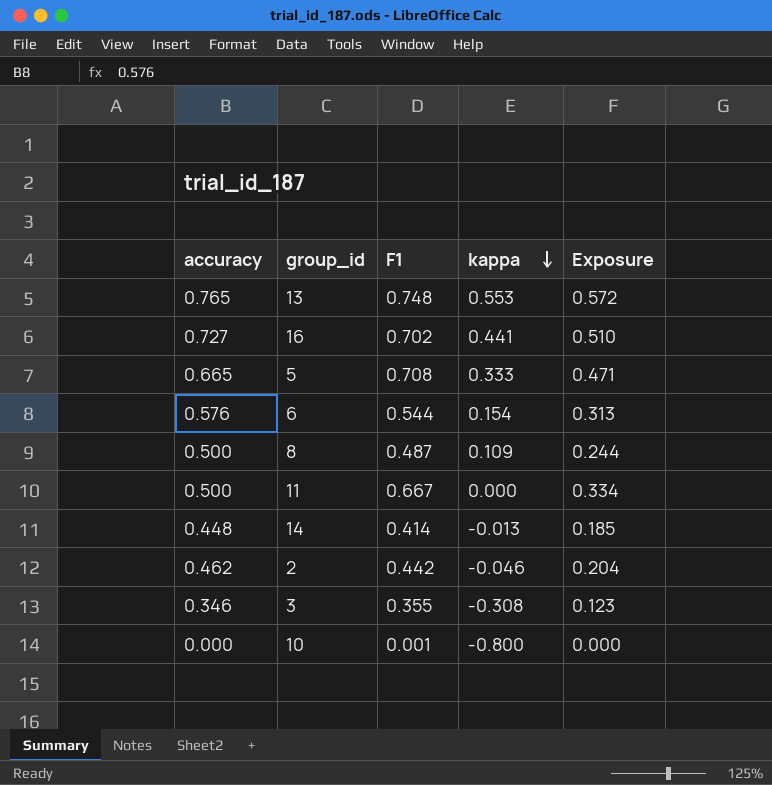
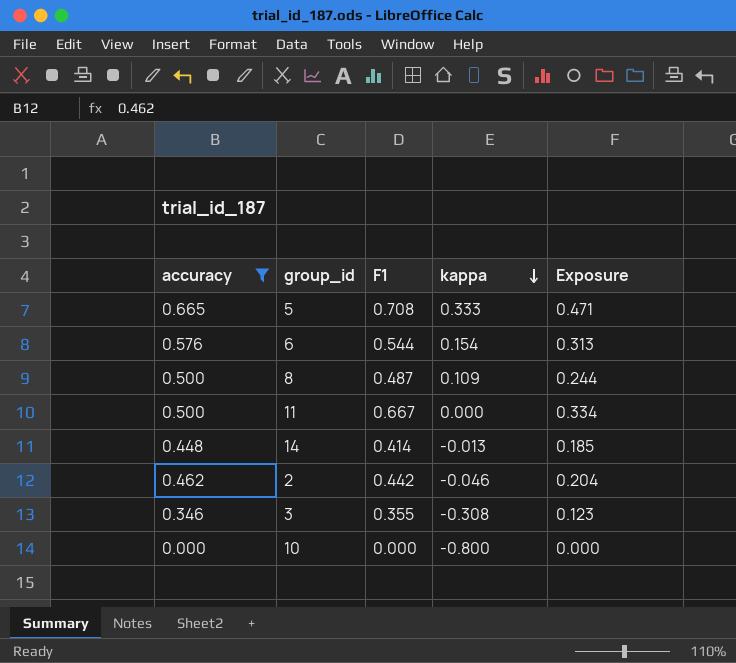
filter: none -> accuracy <= 0.665
10 | F1: 0.001 -> 0.000

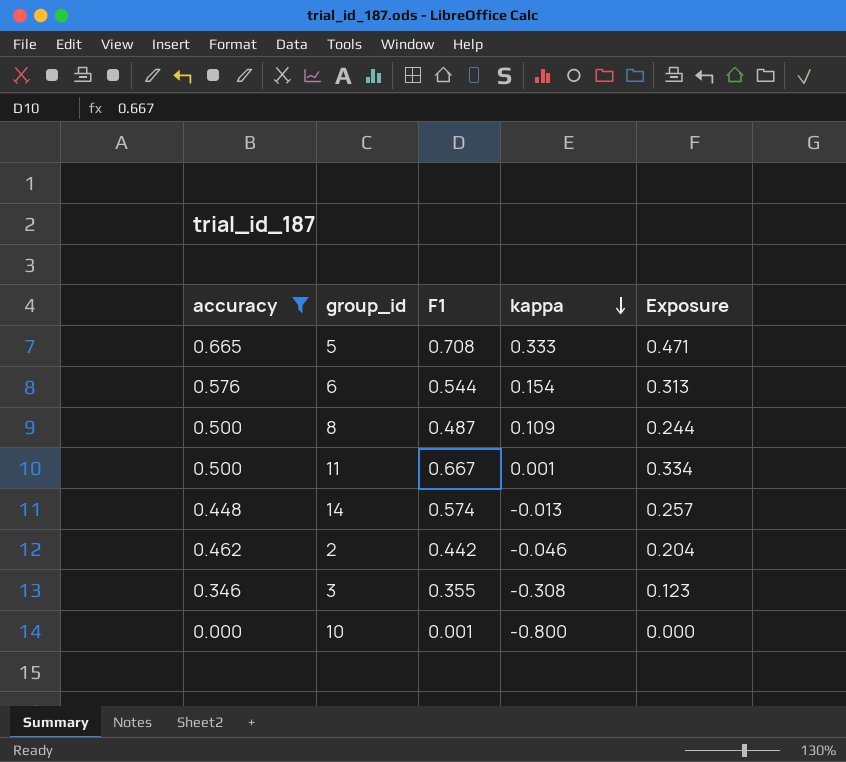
11 | kappa: 0.000 -> 0.001
14 | F1: 0.414 -> 0.574
14 | Exposure: 0.185 -> 0.257
10 | F1: 0.000 -> 0.001

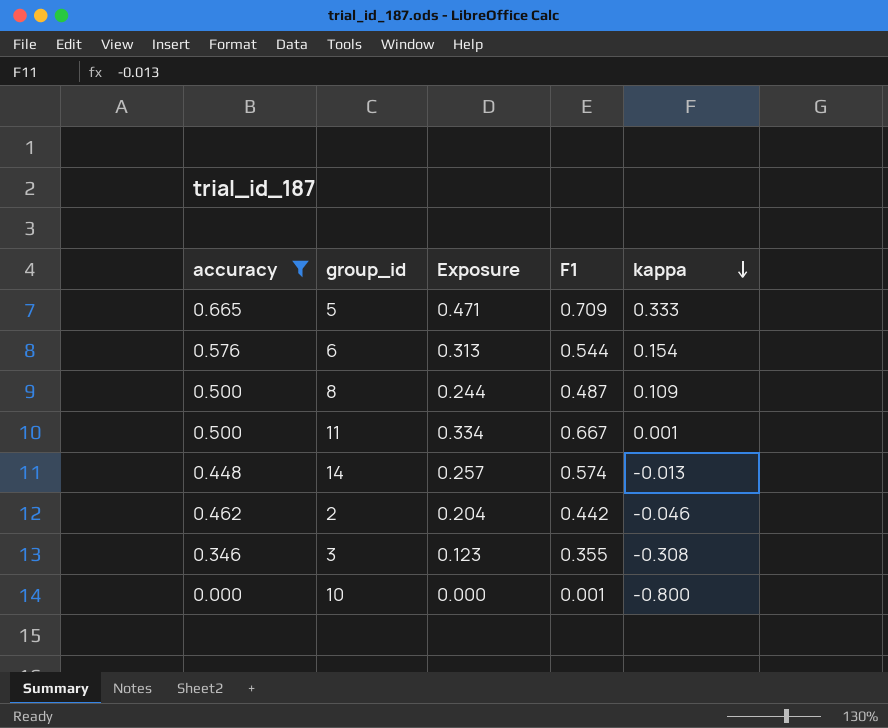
column Exposure | position: 5 -> 3
5 | F1: 0.708 -> 0.709

